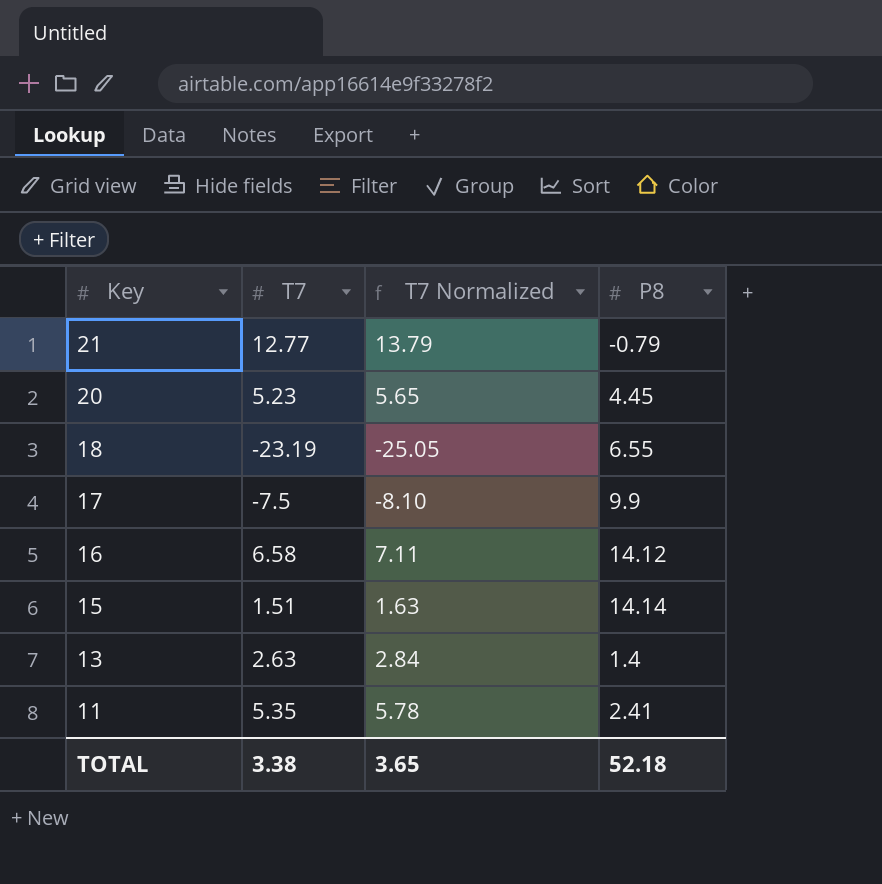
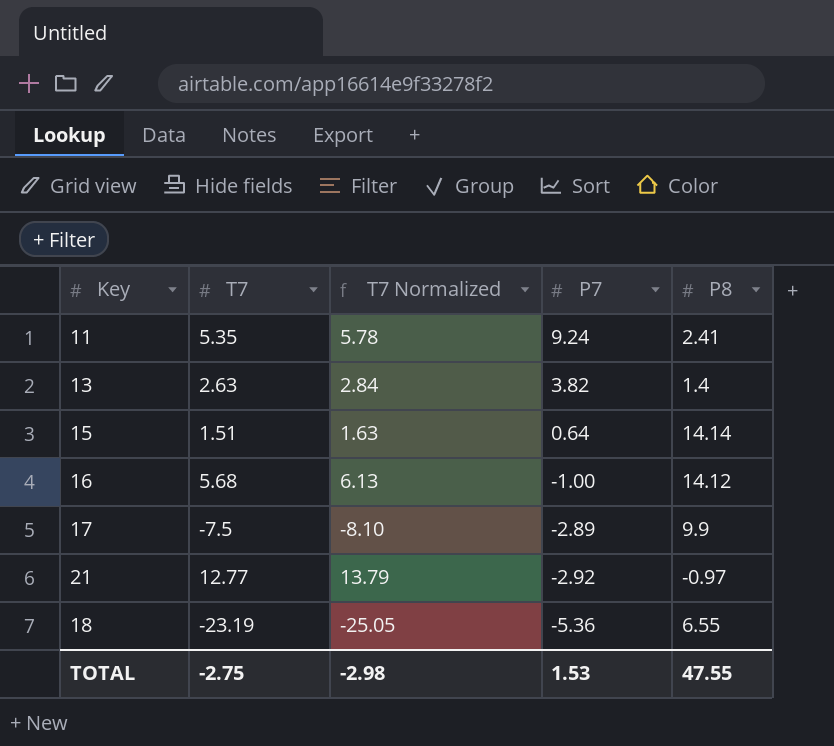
row order: Key descending -> P7 descending
column P7 | position: none -> 4
row 20: 5.23 | 5.65 | 4.45 -> none
16 | T7: 6.58 -> 5.68
16 | T7 Normalized: 7.11 -> 6.13
21 | P8: -0.79 -> -0.97
TOTAL | T7: 3.38 -> -2.75
TOTAL | T7 Normalized: 3.65 -> -2.98
TOTAL | P8: 52.18 -> 47.55

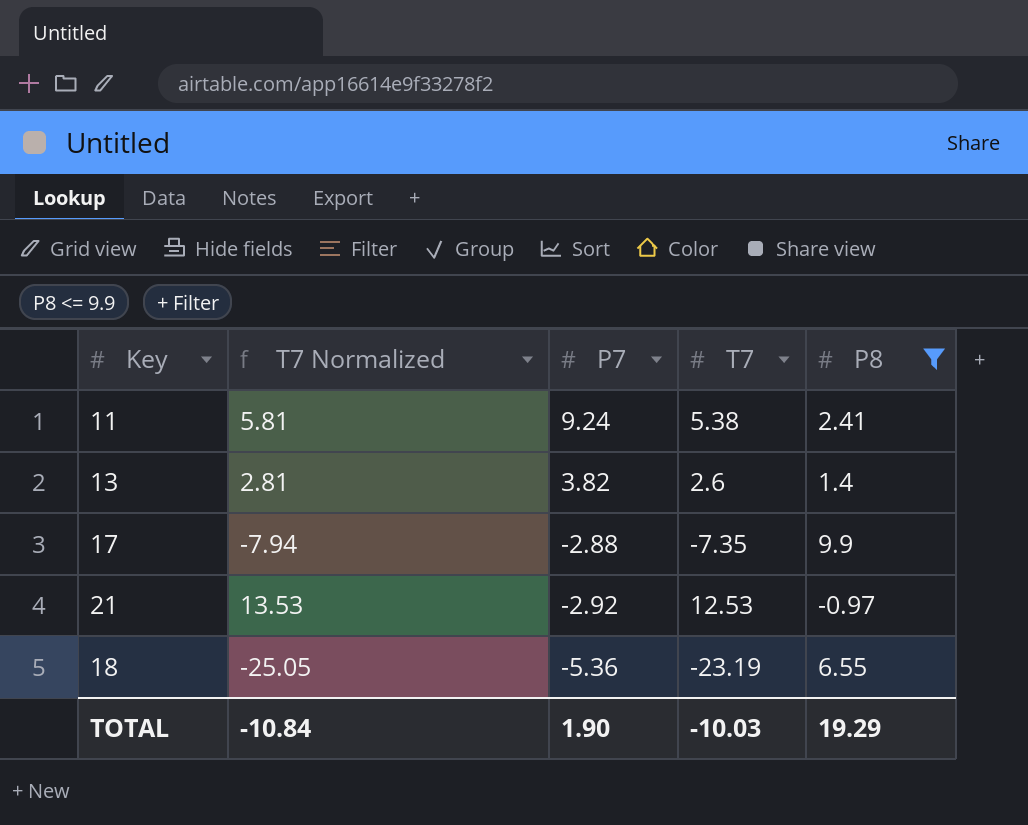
filter: none -> P8 <= 9.9
column T7 | position: 2 -> 4
11 | T7 Normalized: 5.78 -> 5.81
11 | T7: 5.35 -> 5.38
13 | T7 Normalized: 2.84 -> 2.81
13 | T7: 2.63 -> 2.6
17 | T7 Normalized: -8.10 -> -7.94
17 | P7: -2.89 -> -2.88
17 | T7: -7.5 -> -7.35
21 | T7 Normalized: 13.79 -> 13.53
21 | T7: 12.77 -> 12.53
TOTAL | T7 Normalized: -2.98 -> -10.84
TOTAL | P7: 1.53 -> 1.90
TOTAL | T7: -2.75 -> -10.03
TOTAL | P8: 47.55 -> 19.29

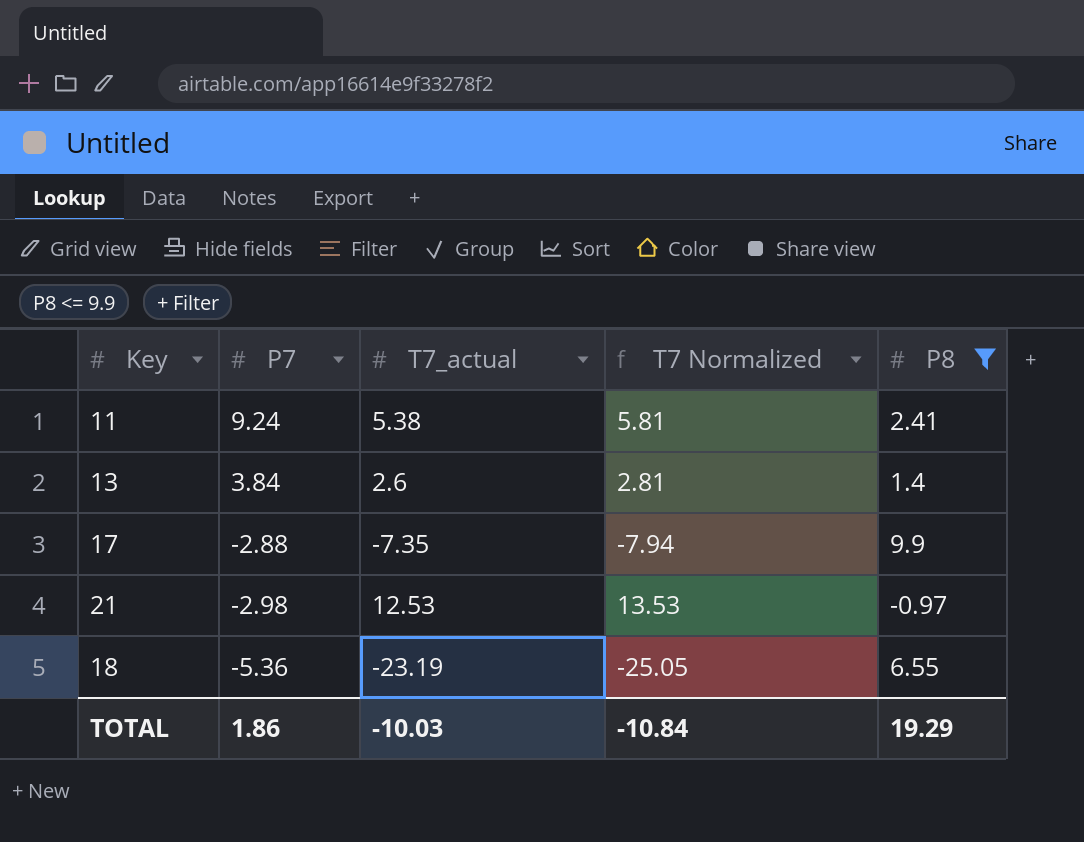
column name: T7 -> T7_actual
column T7 Normalized | position: 2 -> 4
13 | P7: 3.82 -> 3.84
21 | P7: -2.92 -> -2.98
TOTAL | P7: 1.90 -> 1.86

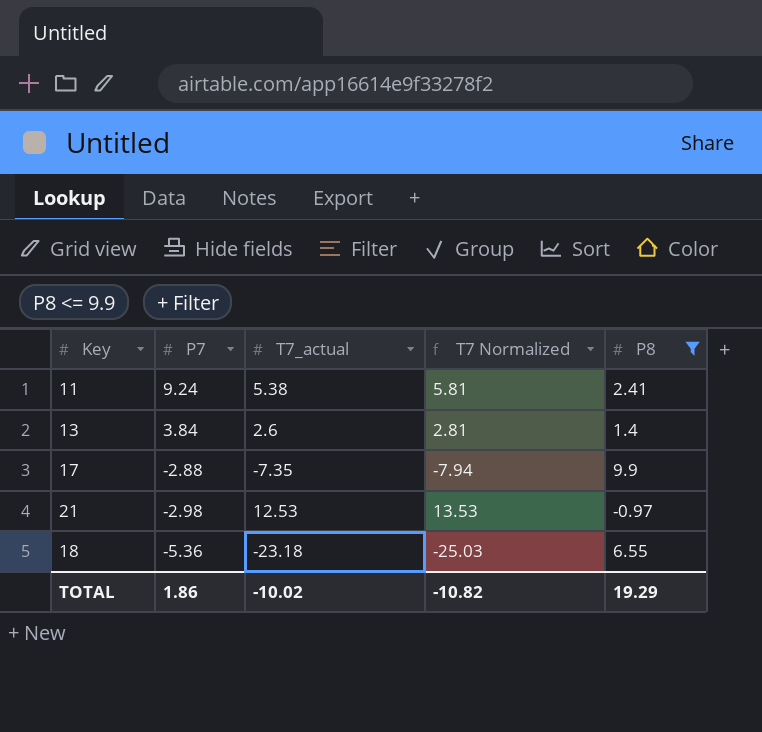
18 | T7_actual: -23.19 -> -23.18
18 | T7 Normalized: -25.05 -> -25.03
TOTAL | T7_actual: -10.03 -> -10.02
TOTAL | T7 Normalized: -10.84 -> -10.82

